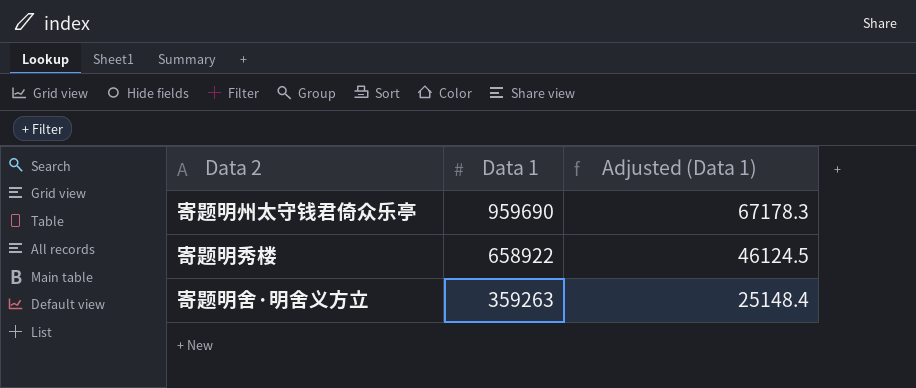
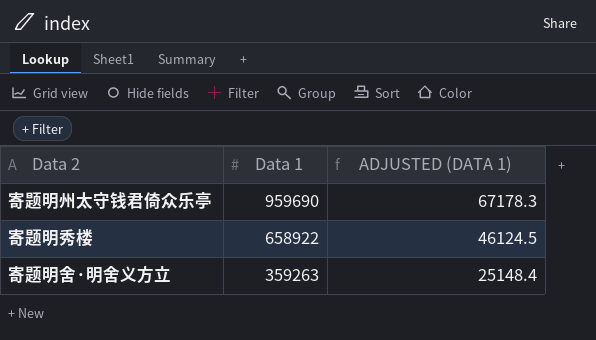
column name: Adjusted (Data 1) -> ADJUSTED (DATA 1)

